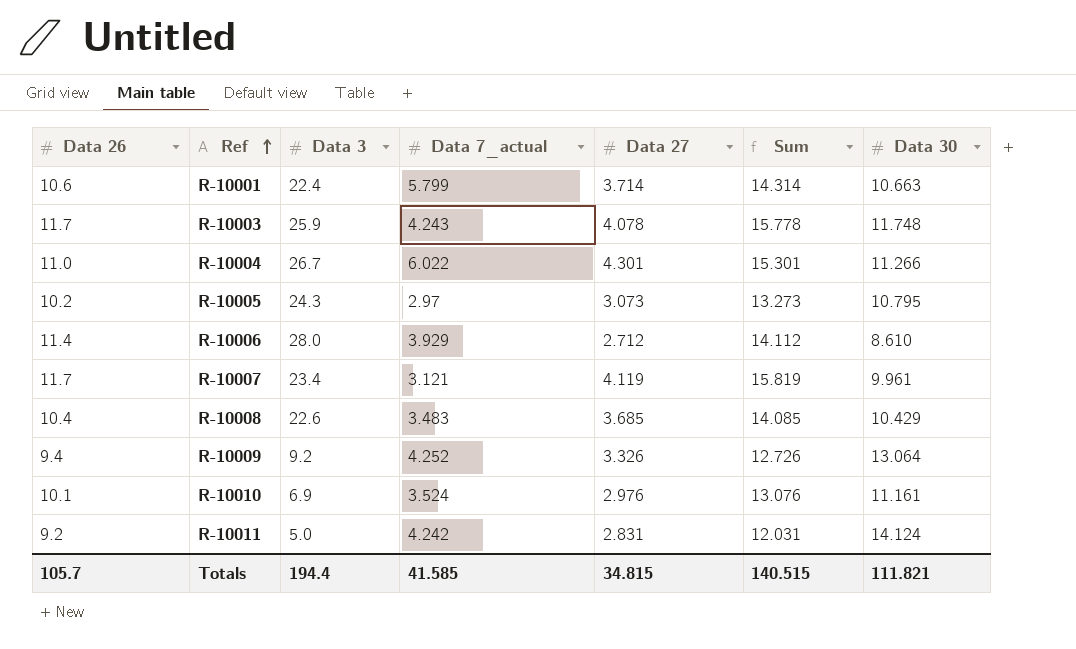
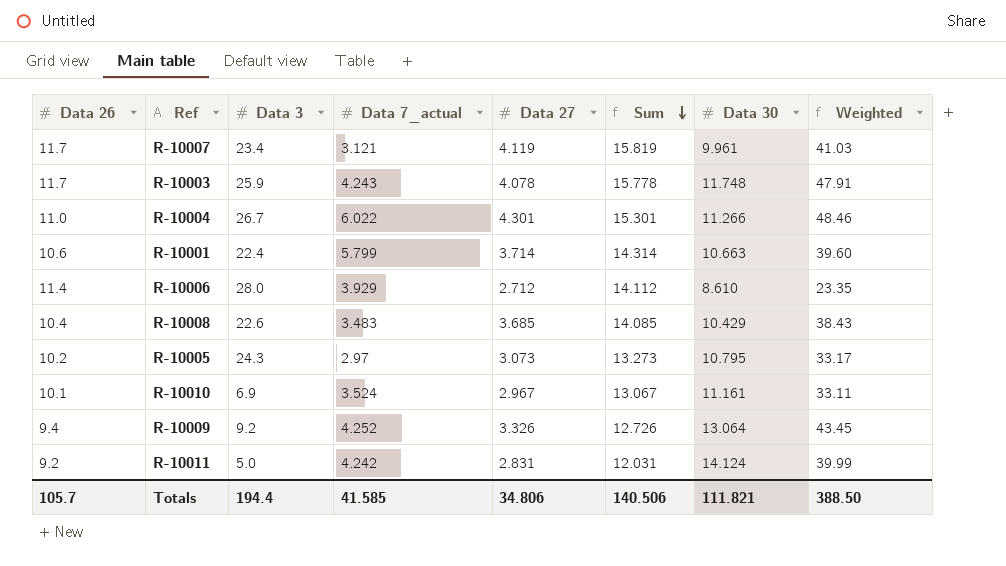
row order: Ref ascending -> Sum descending
column Weighted | formula: none -> [Data 27] * [Data 30]
R-10010 | Data 27: 2.976 -> 2.967
R-10010 | Sum: 13.076 -> 13.067
Totals | Data 27: 34.815 -> 34.806
Totals | Sum: 140.515 -> 140.506

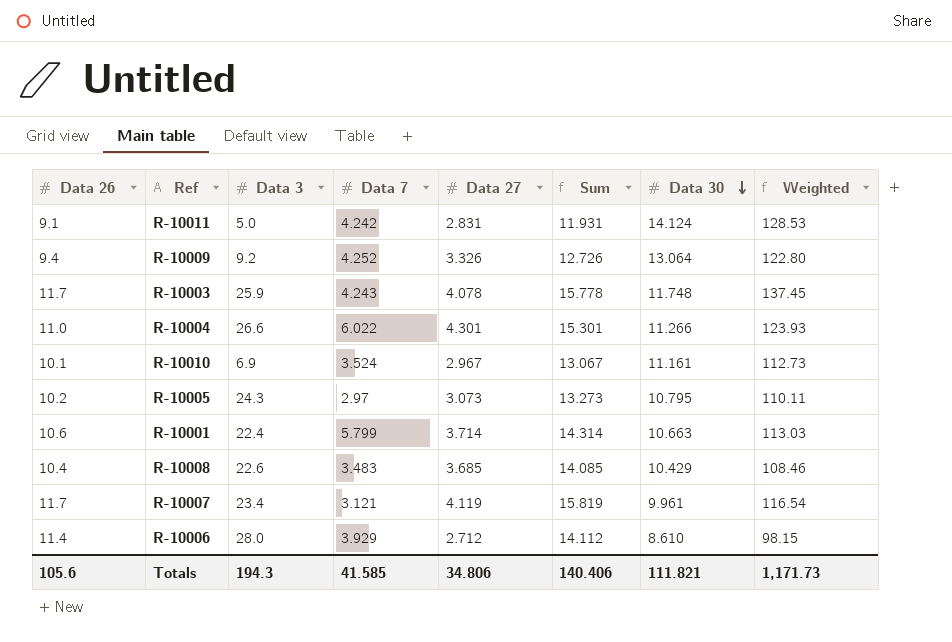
row order: Sum descending -> Data 30 descending
column name: Data 7_actual -> Data 7
column Weighted | formula: [Data 27] * [Data 30] -> [Data 26] * [Data 30]
R-10011 | Data 26: 9.2 -> 9.1
R-10011 | Sum: 12.031 -> 11.931
R-10004 | Data 3: 26.7 -> 26.6
Totals | Data 26: 105.7 -> 105.6
Totals | Data 3: 194.4 -> 194.3
Totals | Sum: 140.506 -> 140.406
Totals | Weighted: 388.50 -> 1,171.73

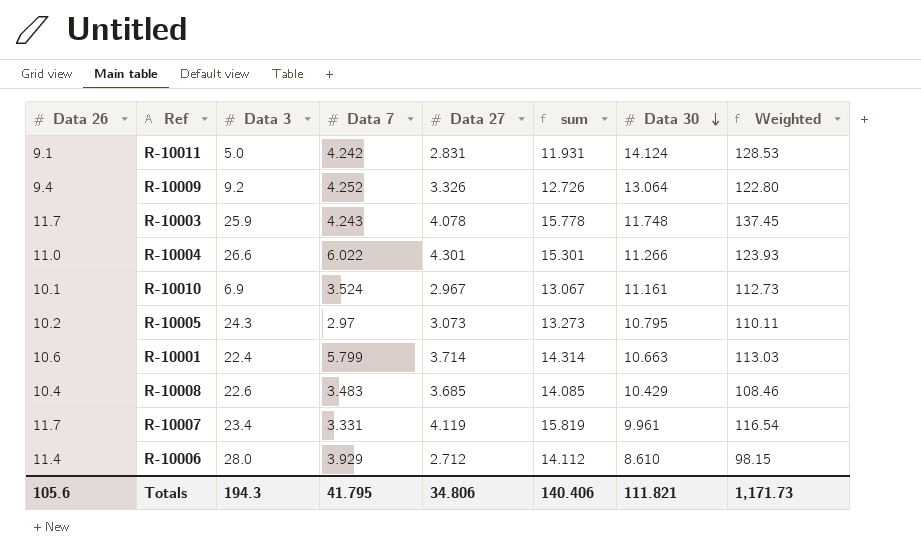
column name: Sum -> sum
R-10007 | Data 7: 3.121 -> 3.331
Totals | Data 7: 41.585 -> 41.795

